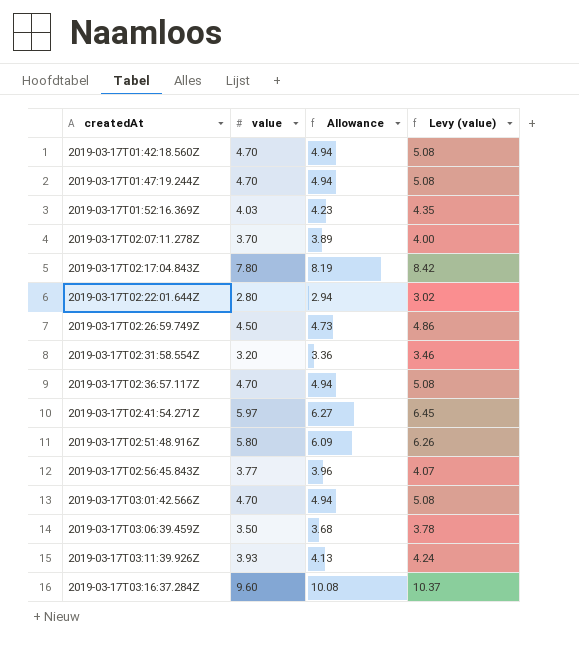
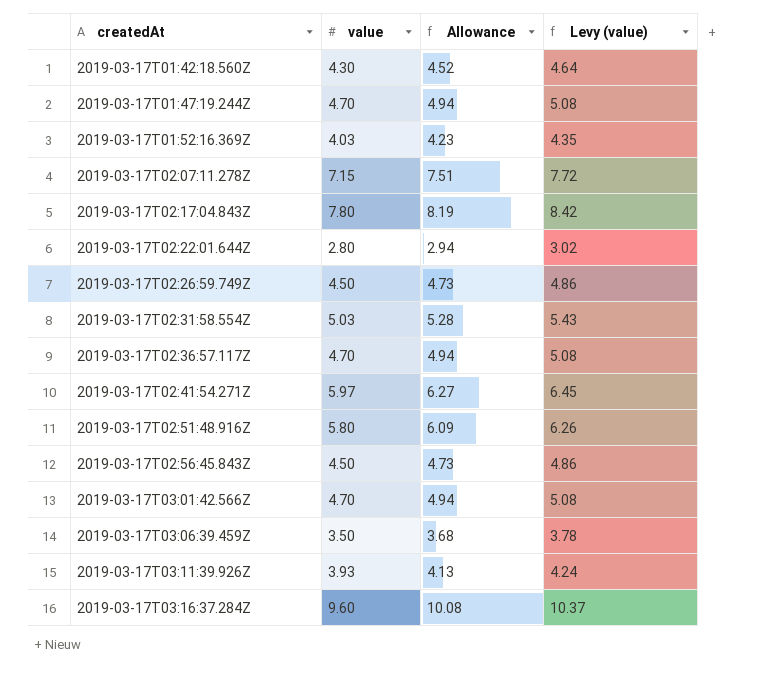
2019-03-17T01:42:18.560Z | value: 4.70 -> 4.30
2019-03-17T01:42:18.560Z | Allowance: 4.94 -> 4.52
2019-03-17T01:42:18.560Z | Levy (value): 5.08 -> 4.64
2019-03-17T02:07:11.278Z | value: 3.70 -> 7.15
2019-03-17T02:07:11.278Z | Allowance: 3.89 -> 7.51
2019-03-17T02:07:11.278Z | Levy (value): 4.00 -> 7.72
2019-03-17T02:31:58.554Z | value: 3.20 -> 5.03
2019-03-17T02:31:58.554Z | Allowance: 3.36 -> 5.28
2019-03-17T02:31:58.554Z | Levy (value): 3.46 -> 5.43
2019-03-17T02:56:45.843Z | value: 3.77 -> 4.50
2019-03-17T02:56:45.843Z | Allowance: 3.96 -> 4.73
2019-03-17T02:56:45.843Z | Levy (value): 4.07 -> 4.86

